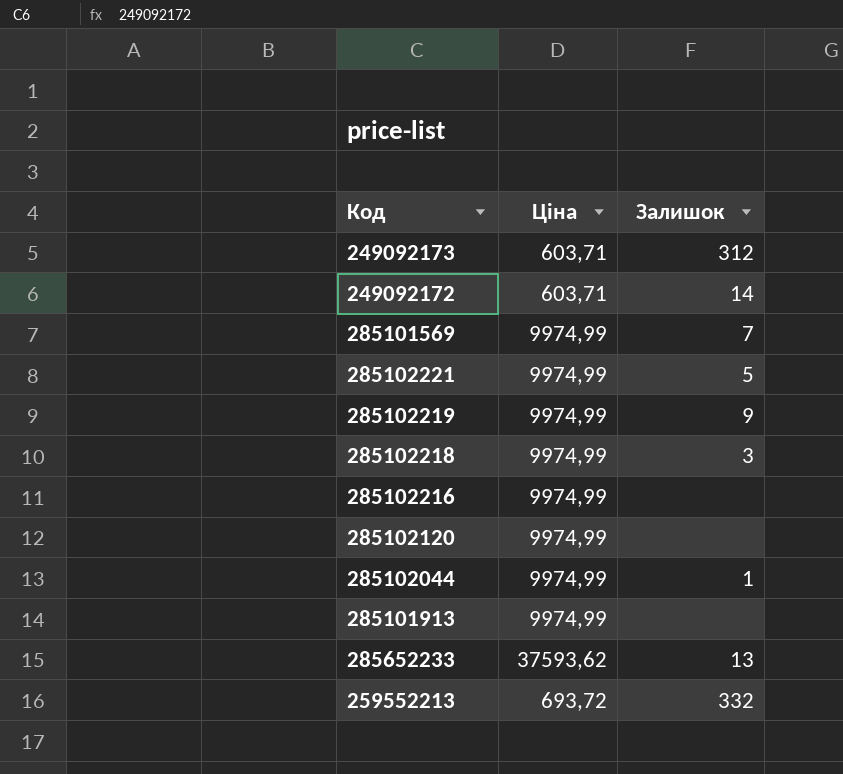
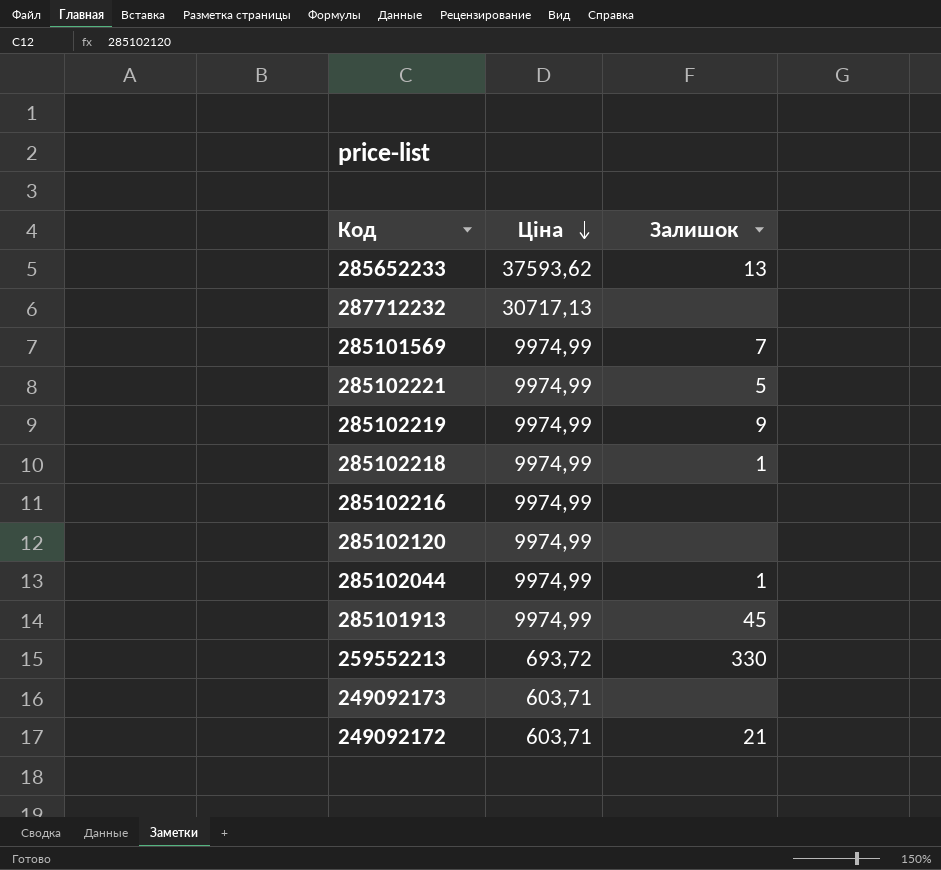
row order: none -> Ціна descending
row 287712232: none -> 30717,13 | none
285102218 | Залишок: 3 -> 1
285101913 | Залишок: none -> 45
259552213 | Залишок: 332 -> 330
249092173 | Залишок: 312 -> none
249092172 | Залишок: 14 -> 21

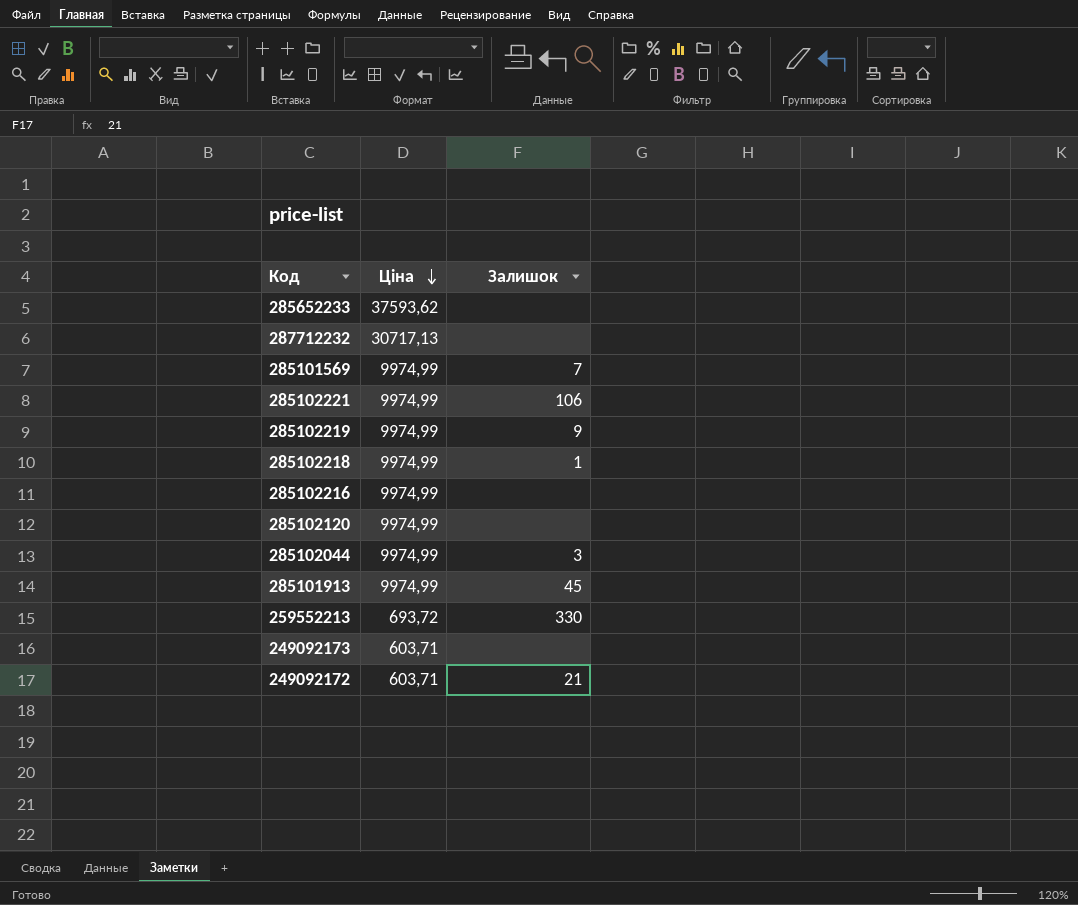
285652233 | Залишок: 13 -> none
285102221 | Залишок: 5 -> 106
285102044 | Залишок: 1 -> 3

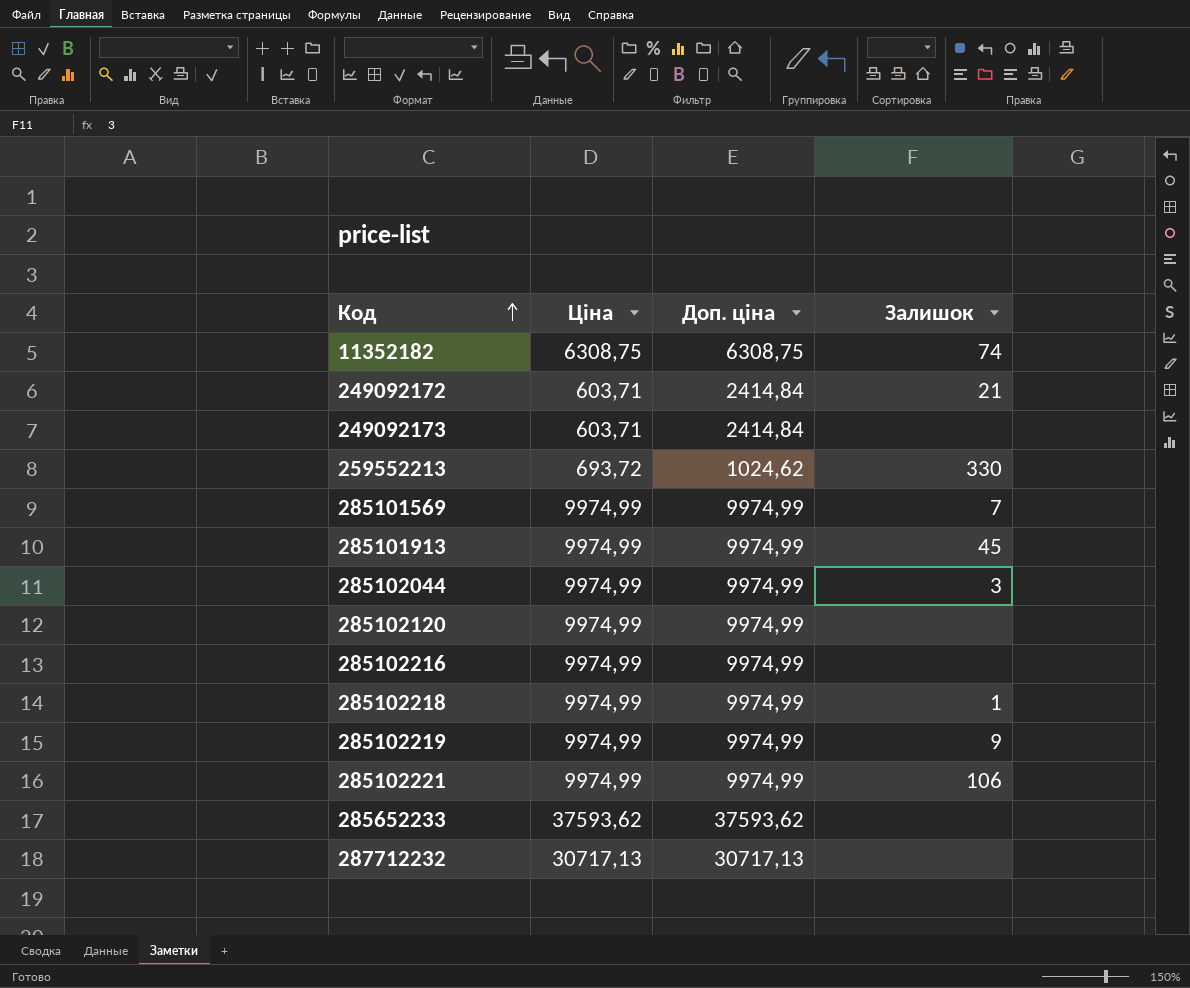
row order: Ціна descending -> Код ascending
column Доп. ціна | position: none -> 3
row 11352182: none -> 6308,75 | 6308,75 | 74

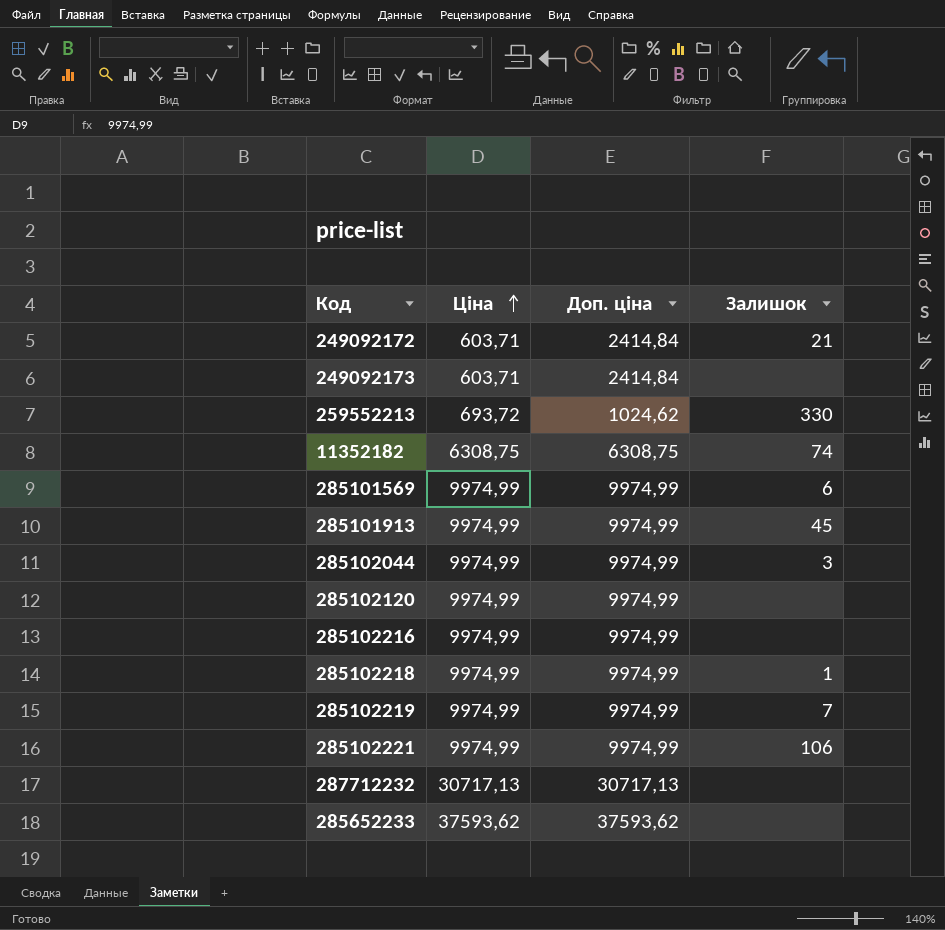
row order: Код ascending -> Ціна ascending
285101569 | Залишок: 7 -> 6
285102219 | Залишок: 9 -> 7

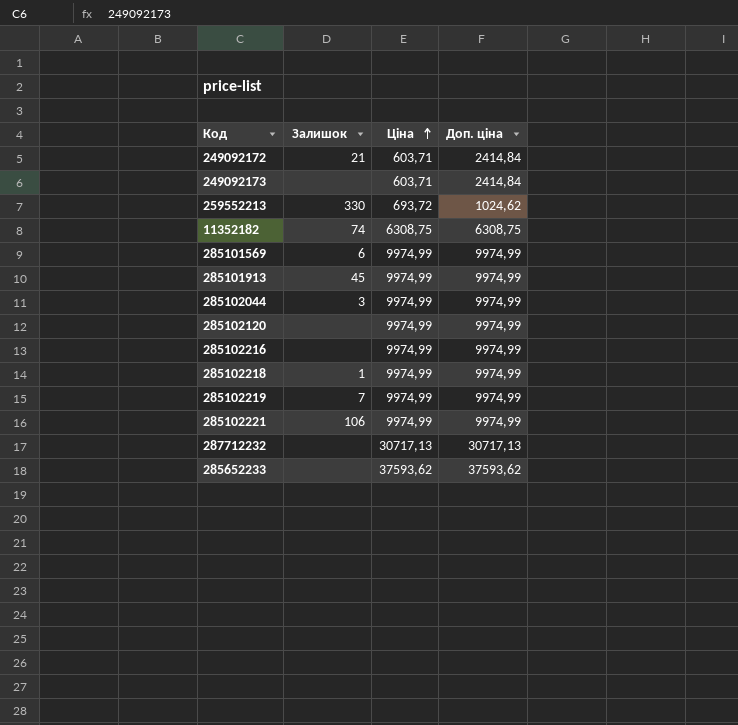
column Залишок | position: 4 -> 2

